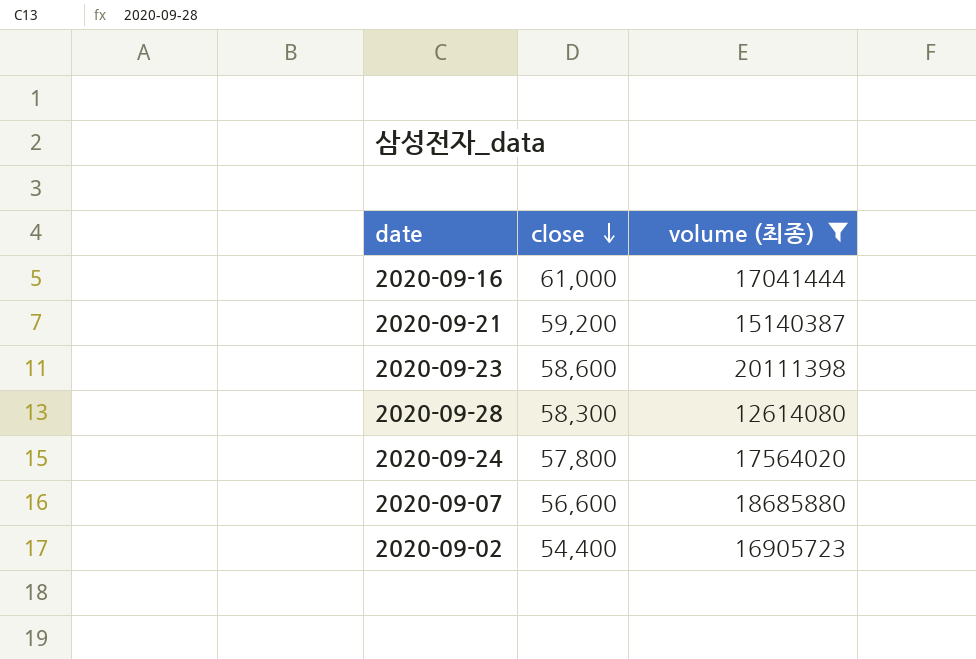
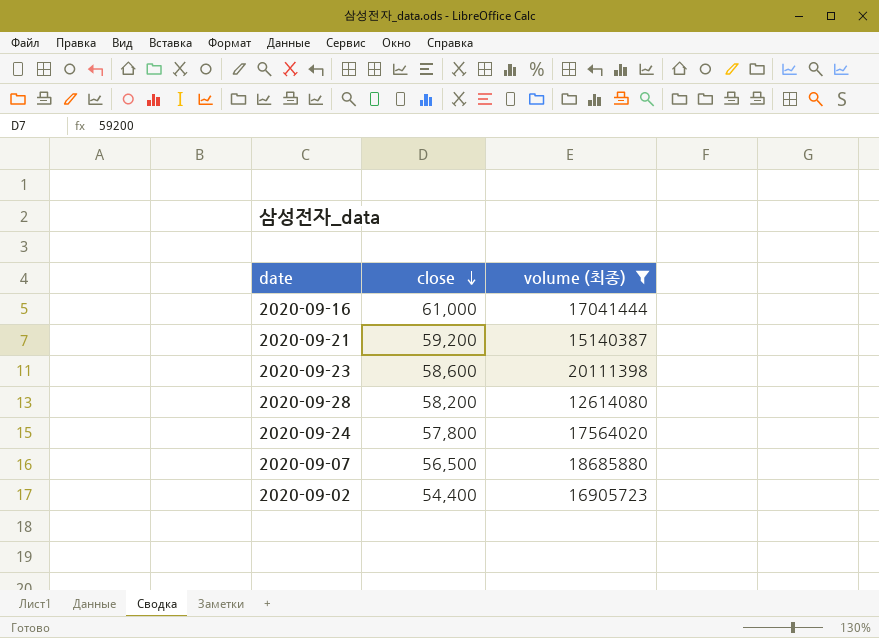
2020-09-28 | close: 58,300 -> 58,200
2020-09-07 | close: 56,600 -> 56,500

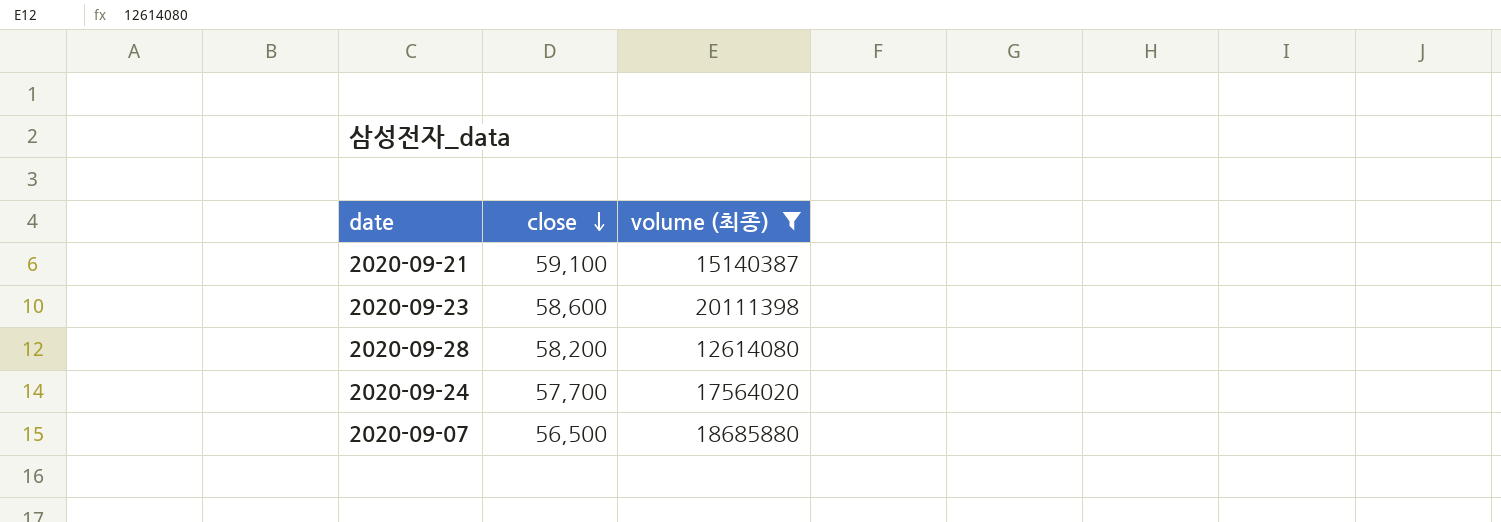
row 2020-09-16: 61,000 | 17041444 -> none
row 2020-09-02: 54,400 | 16905723 -> none
2020-09-21 | close: 59,200 -> 59,100
2020-09-24 | close: 57,800 -> 57,700

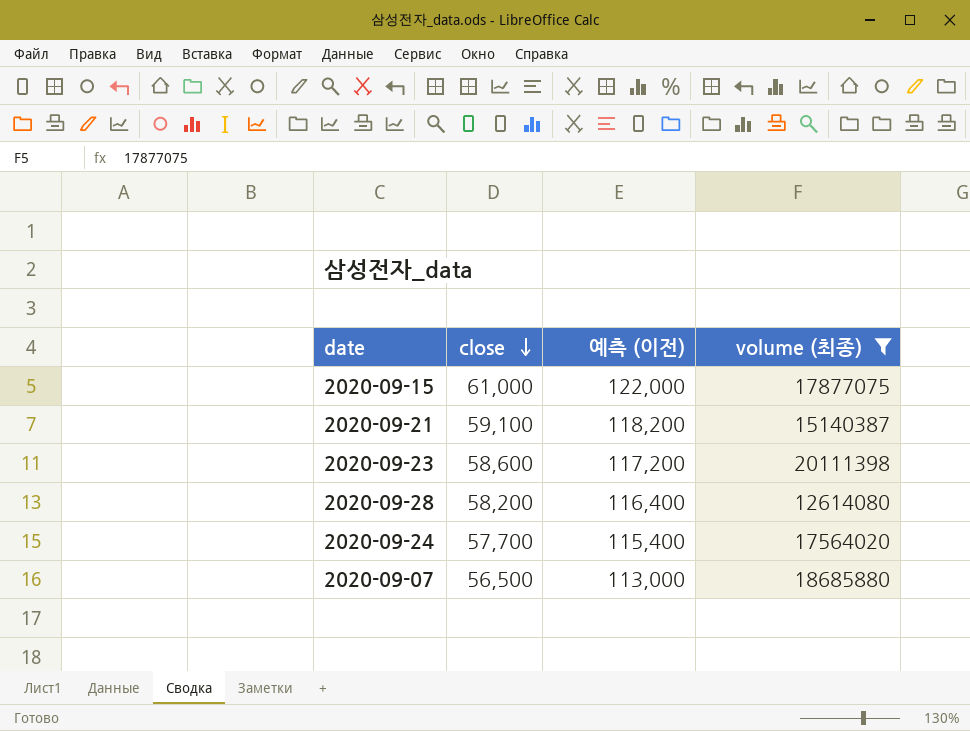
column 예측 (이전) | formula: none -> [close] * 2
row 2020-09-15: none -> 61,000 | 122,000 | 17877075

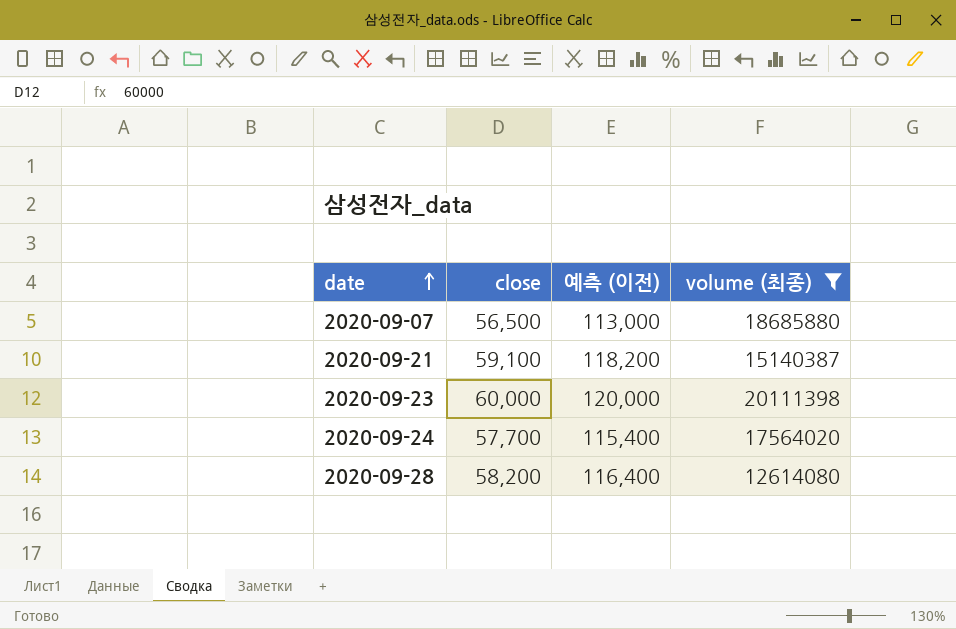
row order: close descending -> date ascending
row 2020-09-15: 61,000 | 122,000 | 17877075 -> none
2020-09-23 | close: 58,600 -> 60,000
2020-09-23 | 예측 (이전): 117,200 -> 120,000

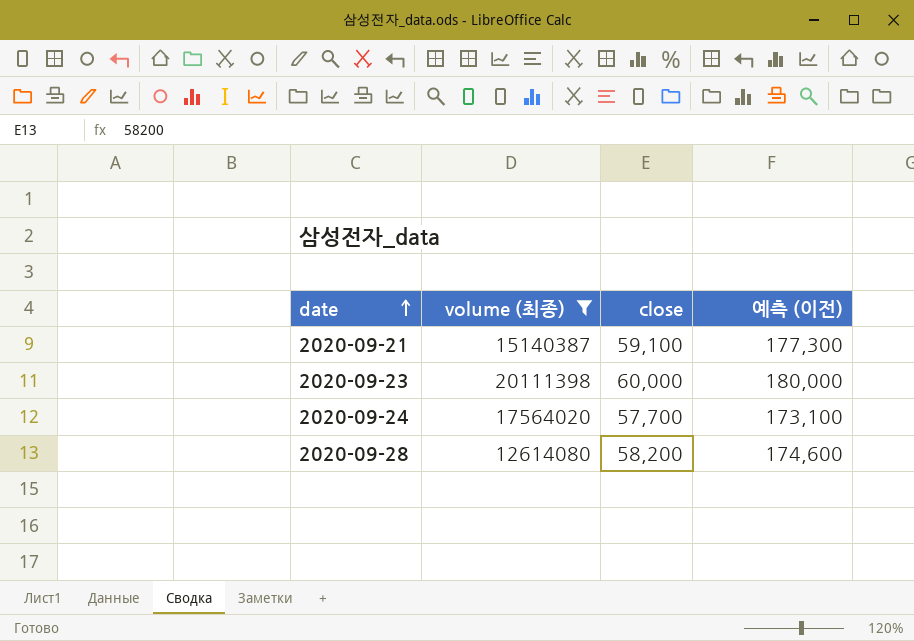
column volume (최종) | position: 4 -> 2
column 예측 (이전) | formula: [close] * 2 -> [close] * 3
row 2020-09-07: 56,500 | 113,000 | 18685880 -> none

